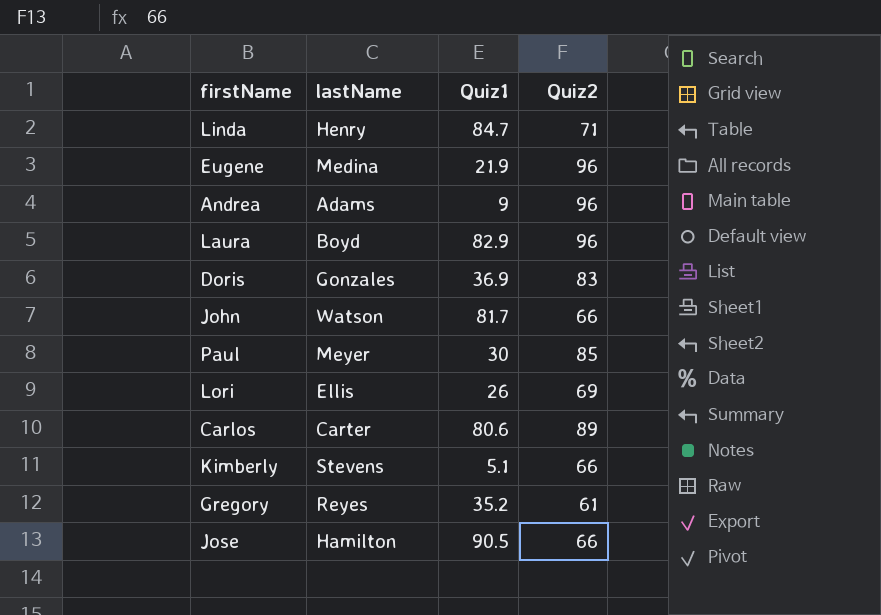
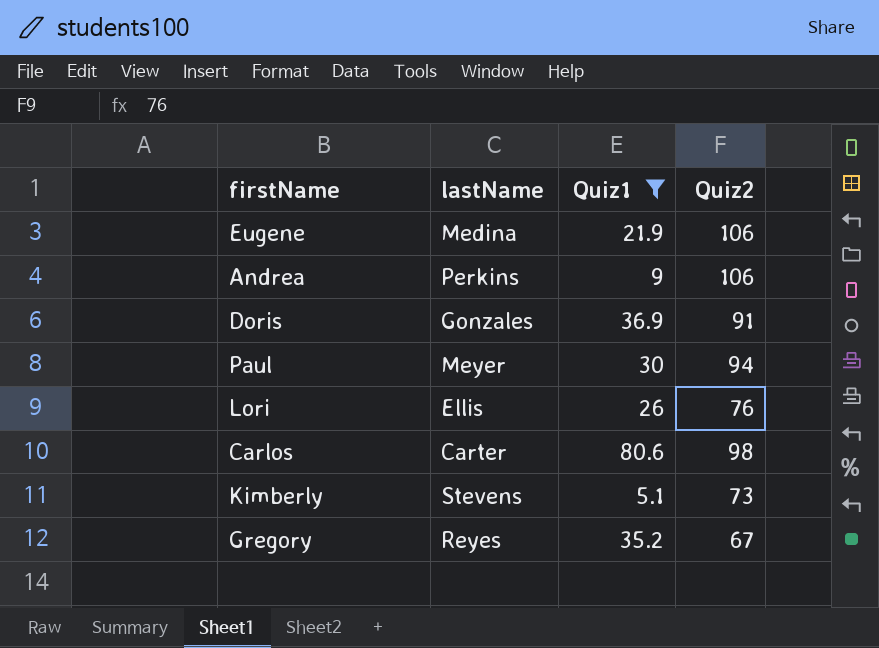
filter: none -> Quiz1 <= 80.6
Eugene | Quiz2: 96 -> 106
Andrea | lastName: Adams -> Perkins
Andrea | Quiz2: 96 -> 106
Doris | Quiz2: 83 -> 91
Paul | Quiz2: 85 -> 94
Lori | Quiz2: 69 -> 76
Carlos | Quiz2: 89 -> 98
Kimberly | Quiz2: 66 -> 73
Gregory | Quiz2: 61 -> 67

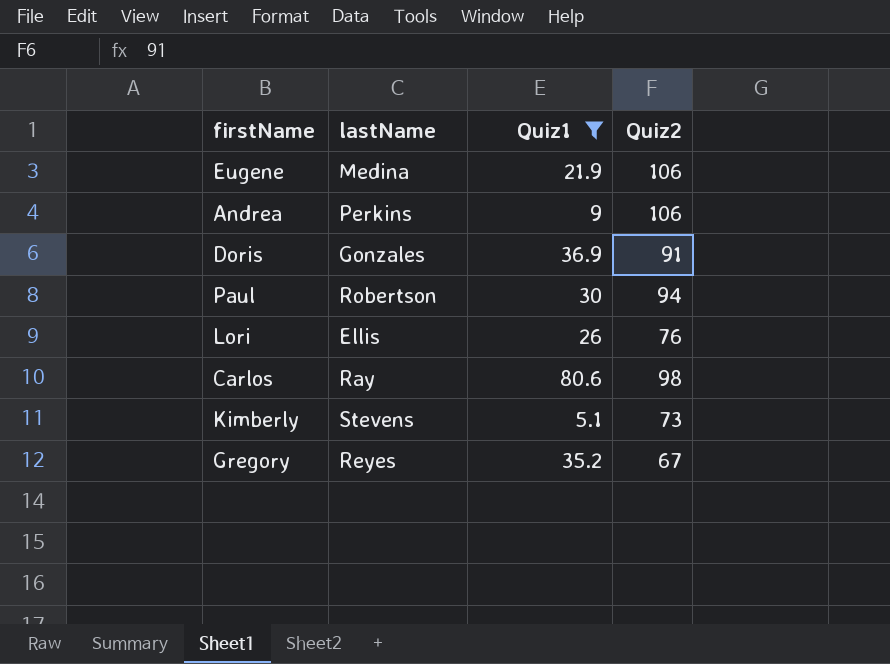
Paul | lastName: Meyer -> Robertson
Carlos | lastName: Carter -> Ray

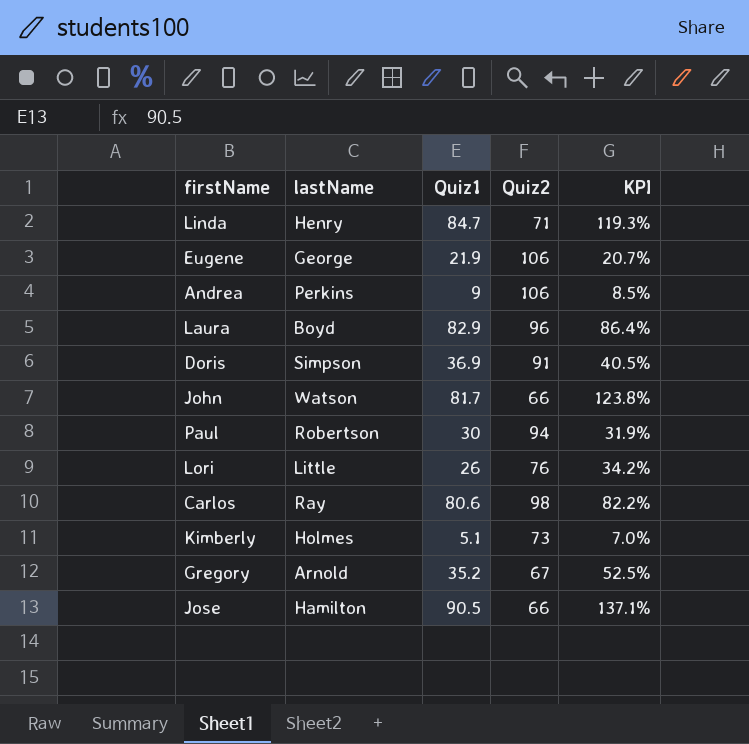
filter: Quiz1 <= 80.6 -> none
column KPI | formula: none -> [Quiz1] / [Quiz2]
Eugene | lastName: Medina -> George
Doris | lastName: Gonzales -> Simpson
Lori | lastName: Ellis -> Little
Kimberly | lastName: Stevens -> Holmes
Gregory | lastName: Reyes -> Arnold

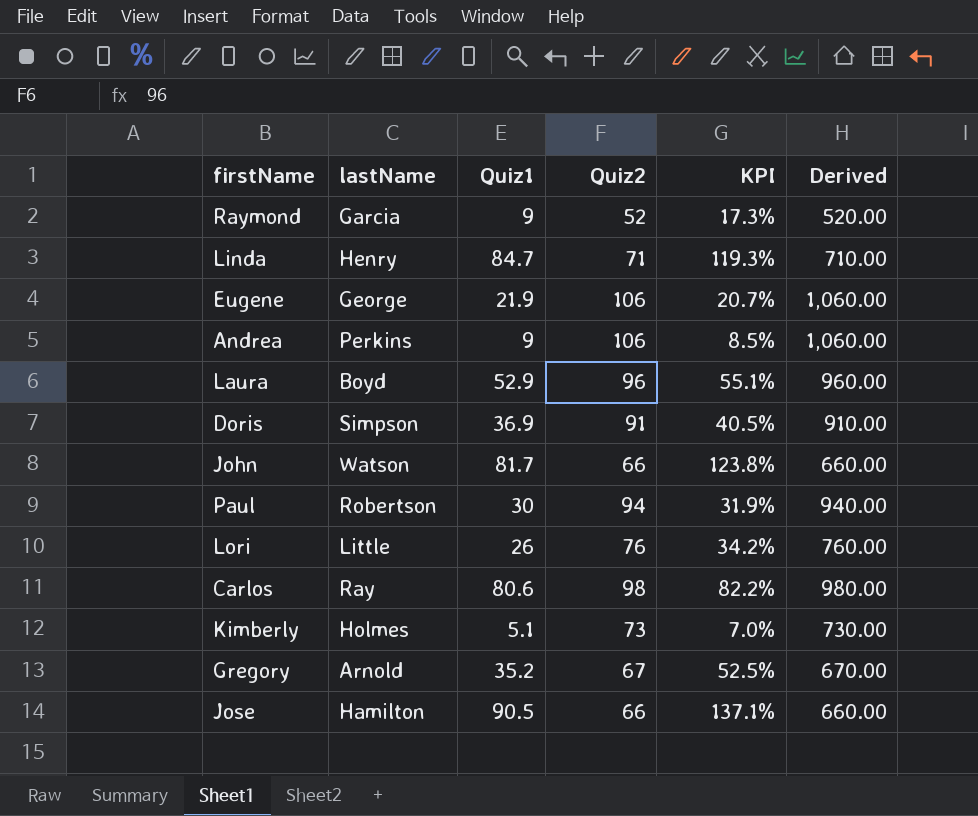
column Derived | formula: none -> [Quiz2] * 10
row Raymond: none -> Garcia | 9 | 52 | 17.3% | 520.00
Laura | Quiz1: 82.9 -> 52.9
Laura | KPI: 86.4% -> 55.1%

